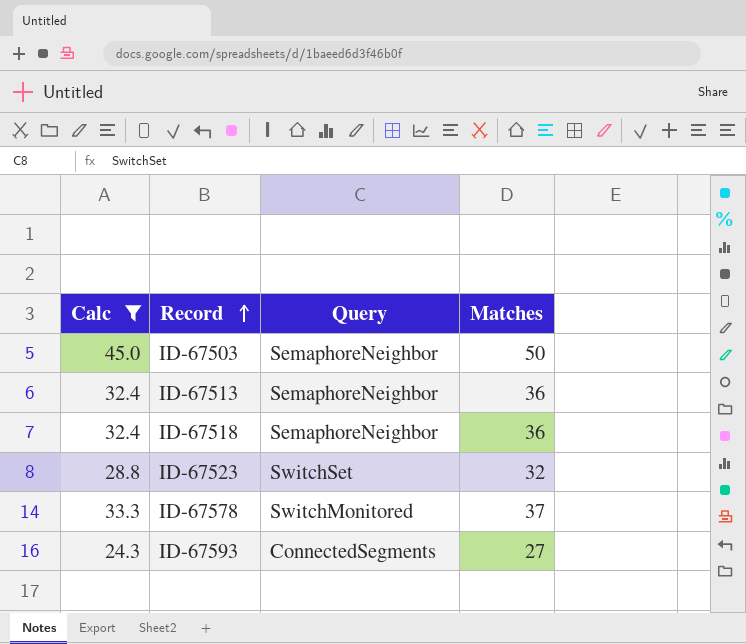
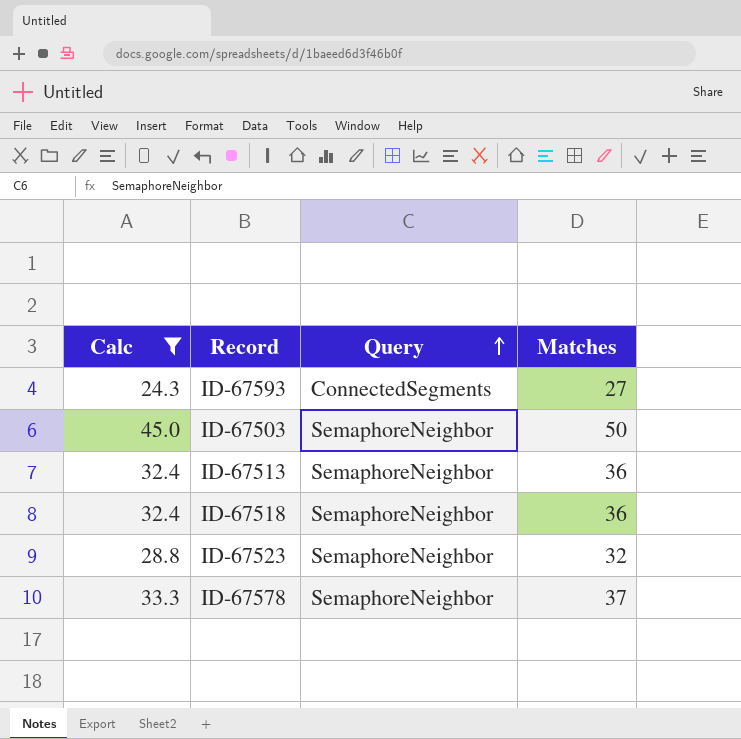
row order: Record ascending -> Query ascending
ID-67523 | Query: SwitchSet -> SemaphoreNeighbor
ID-67578 | Query: SwitchMonitored -> SemaphoreNeighbor

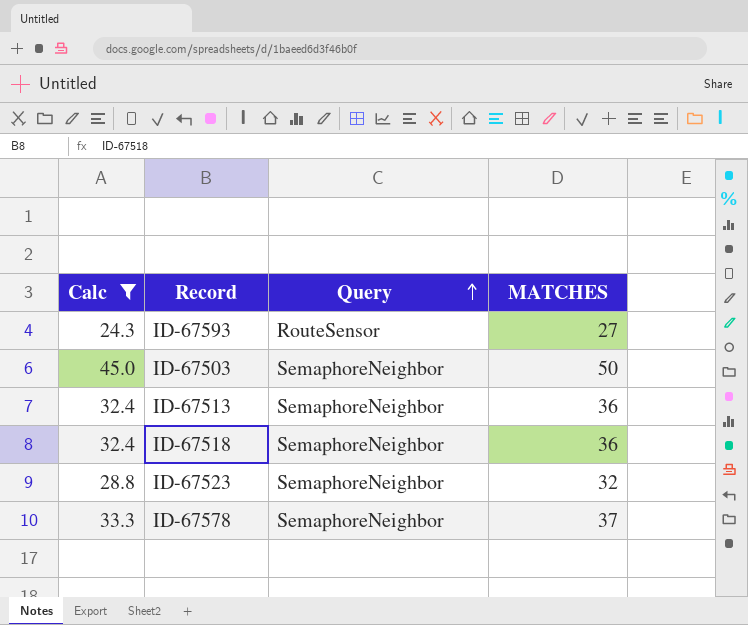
column name: Matches -> MATCHES
ID-67593 | Query: ConnectedSegments -> RouteSensor

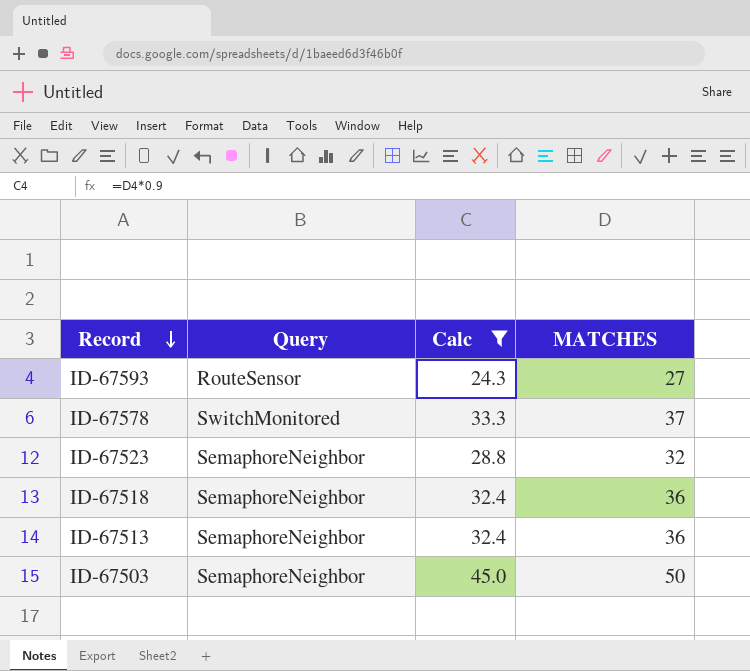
row order: Query ascending -> Record descending
column Calc | position: 1 -> 3
ID-67578 | Query: SemaphoreNeighbor -> SwitchMonitored

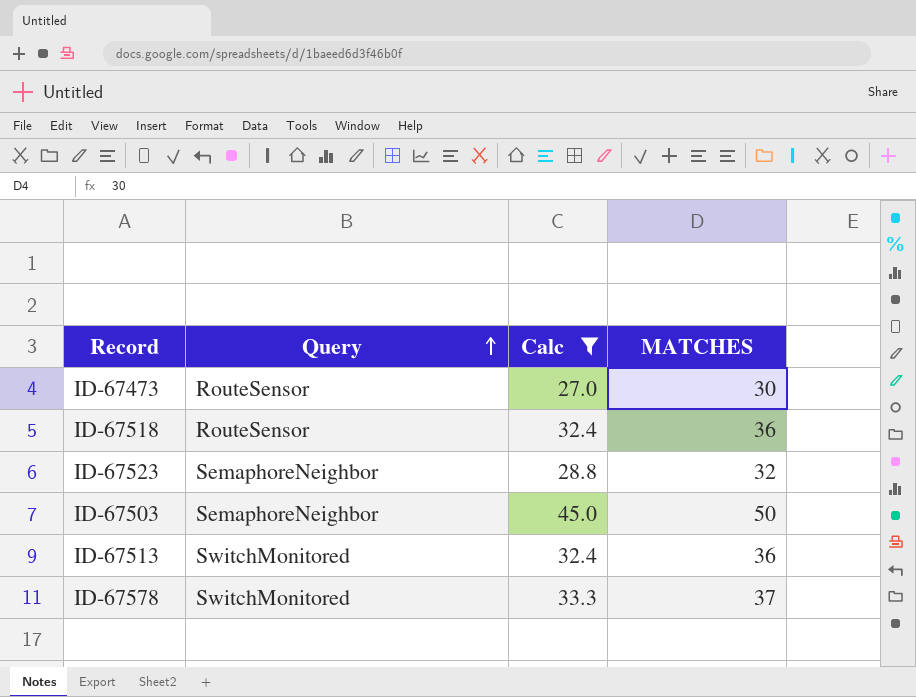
row order: Record descending -> Query ascending
row ID-67593: RouteSensor | 24.3 | 27 -> none
row ID-67473: none -> RouteSensor | 27.0 | 30
ID-67518 | Query: SemaphoreNeighbor -> RouteSensor
ID-67513 | Query: SemaphoreNeighbor -> SwitchMonitored

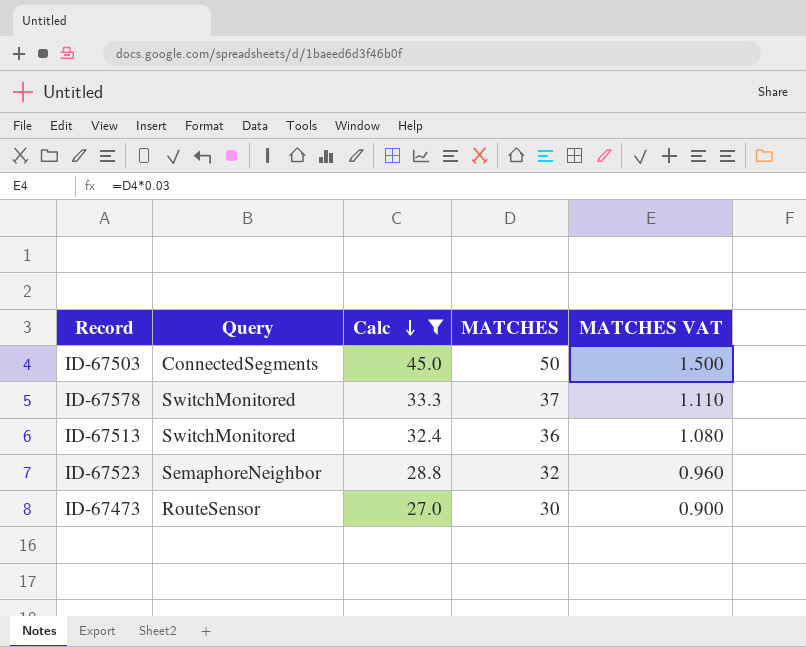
row order: Query ascending -> Calc descending
column MATCHES VAT | formula: none -> [MATCHES] * 0.03
row ID-67518: RouteSensor | 32.4 | 36 -> none
ID-67503 | Query: SemaphoreNeighbor -> ConnectedSegments

